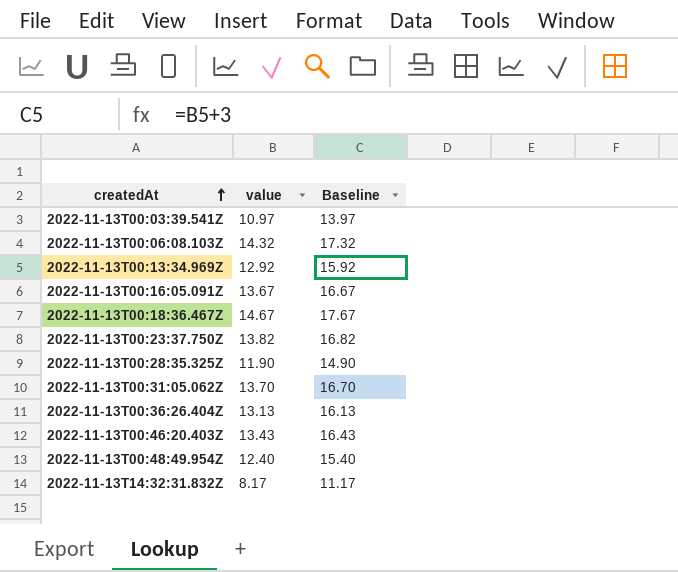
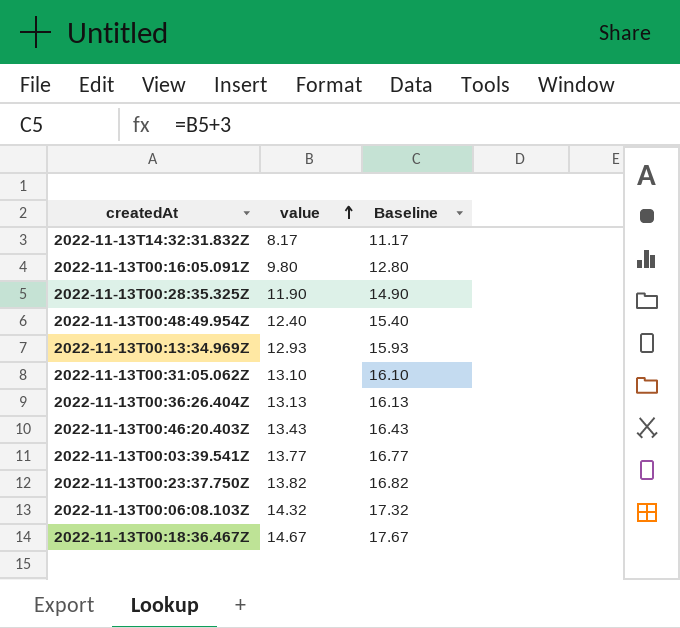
row order: createdAt ascending -> value ascending
2022-11-13T00:16:05.091Z | value: 13.67 -> 9.80
2022-11-13T00:16:05.091Z | Baseline: 16.67 -> 12.80
2022-11-13T00:13:34.969Z | value: 12.92 -> 12.93
2022-11-13T00:13:34.969Z | Baseline: 15.92 -> 15.93
2022-11-13T00:31:05.062Z | value: 13.70 -> 13.10
2022-11-13T00:31:05.062Z | Baseline: 16.70 -> 16.10
2022-11-13T00:03:39.541Z | value: 10.97 -> 13.77
2022-11-13T00:03:39.541Z | Baseline: 13.97 -> 16.77

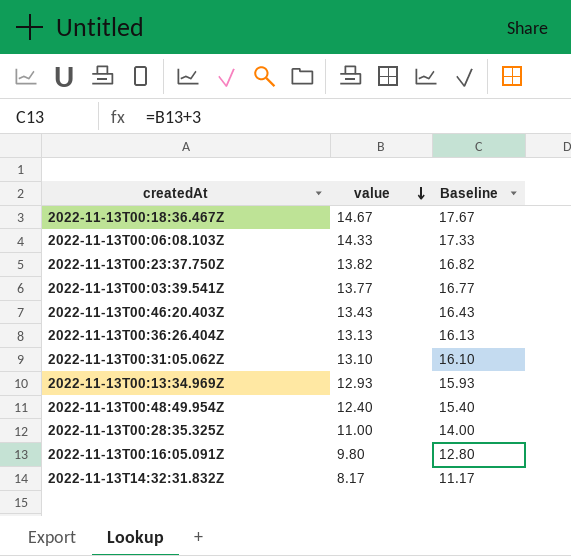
row order: value ascending -> value descending
2022-11-13T00:06:08.103Z | value: 14.32 -> 14.33
2022-11-13T00:06:08.103Z | Baseline: 17.32 -> 17.33
2022-11-13T00:28:35.325Z | value: 11.90 -> 11.00
2022-11-13T00:28:35.325Z | Baseline: 14.90 -> 14.00

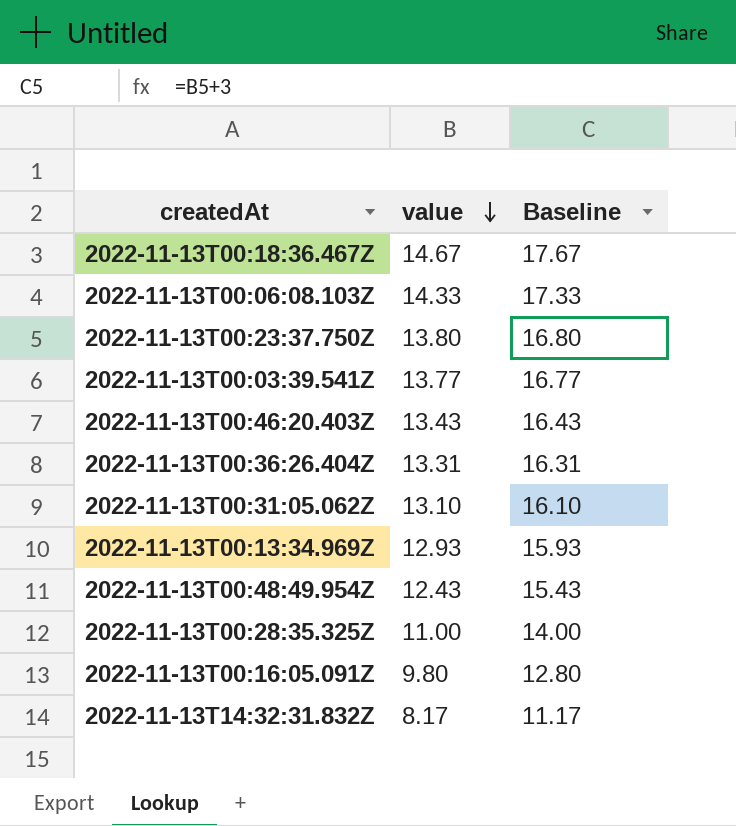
2022-11-13T00:23:37.750Z | value: 13.82 -> 13.80
2022-11-13T00:23:37.750Z | Baseline: 16.82 -> 16.80
2022-11-13T00:36:26.404Z | value: 13.13 -> 13.31
2022-11-13T00:36:26.404Z | Baseline: 16.13 -> 16.31
2022-11-13T00:48:49.954Z | value: 12.40 -> 12.43
2022-11-13T00:48:49.954Z | Baseline: 15.40 -> 15.43

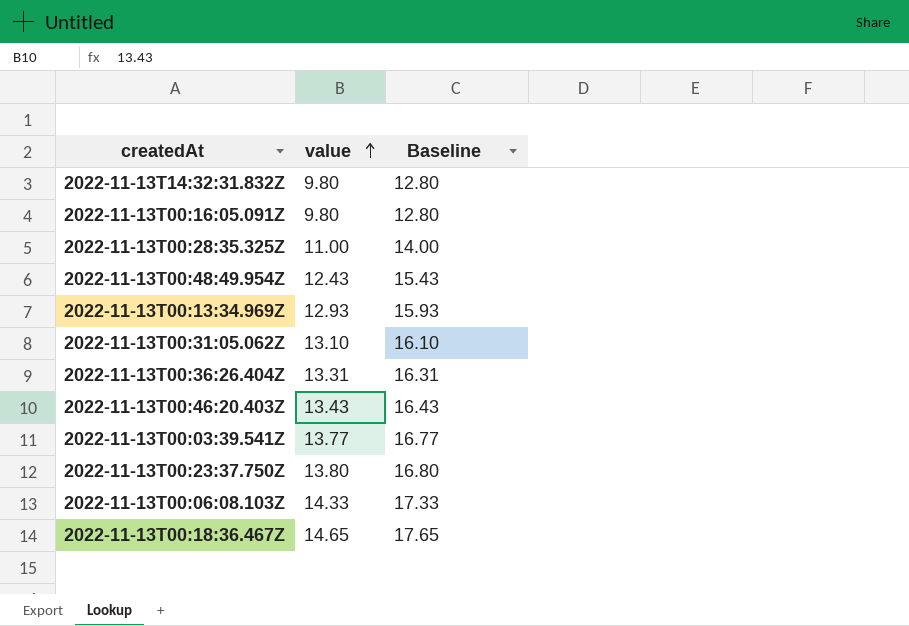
row order: value descending -> value ascending
2022-11-13T14:32:31.832Z | value: 8.17 -> 9.80
2022-11-13T14:32:31.832Z | Baseline: 11.17 -> 12.80
2022-11-13T00:18:36.467Z | value: 14.67 -> 14.65
2022-11-13T00:18:36.467Z | Baseline: 17.67 -> 17.65

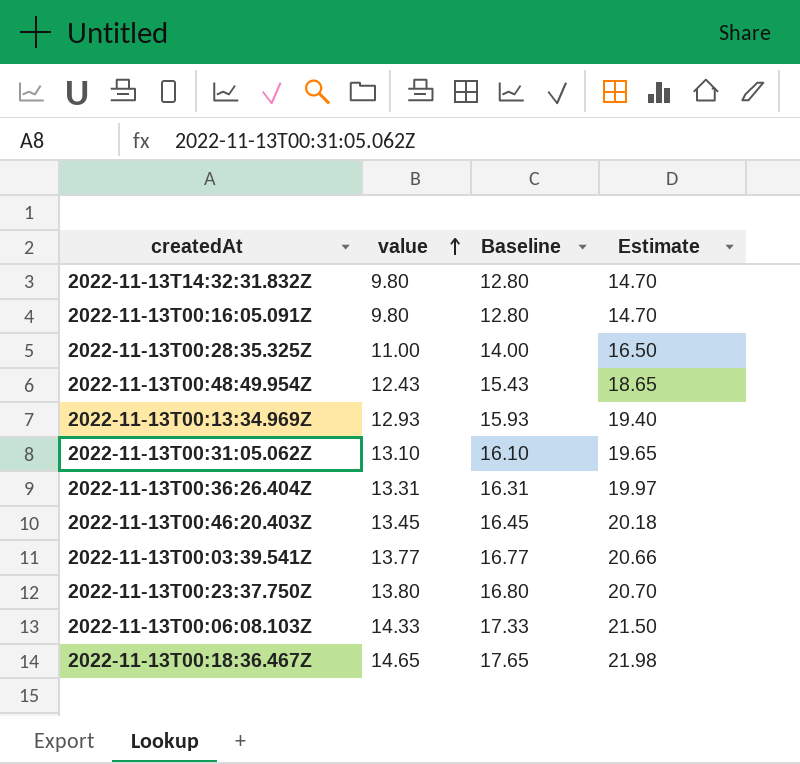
column Estimate | formula: none -> [value] * 1.5
2022-11-13T00:46:20.403Z | value: 13.43 -> 13.45
2022-11-13T00:46:20.403Z | Baseline: 16.43 -> 16.45

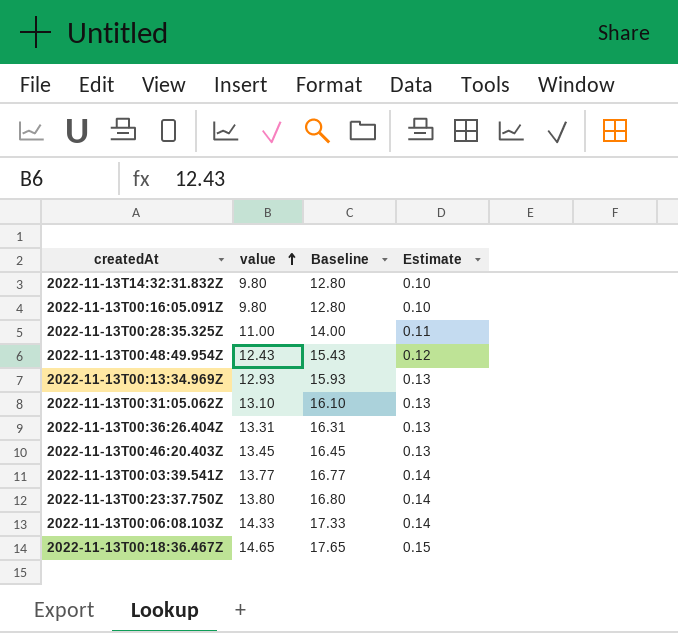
column Estimate | formula: [value] * 1.5 -> [value] * 0.01

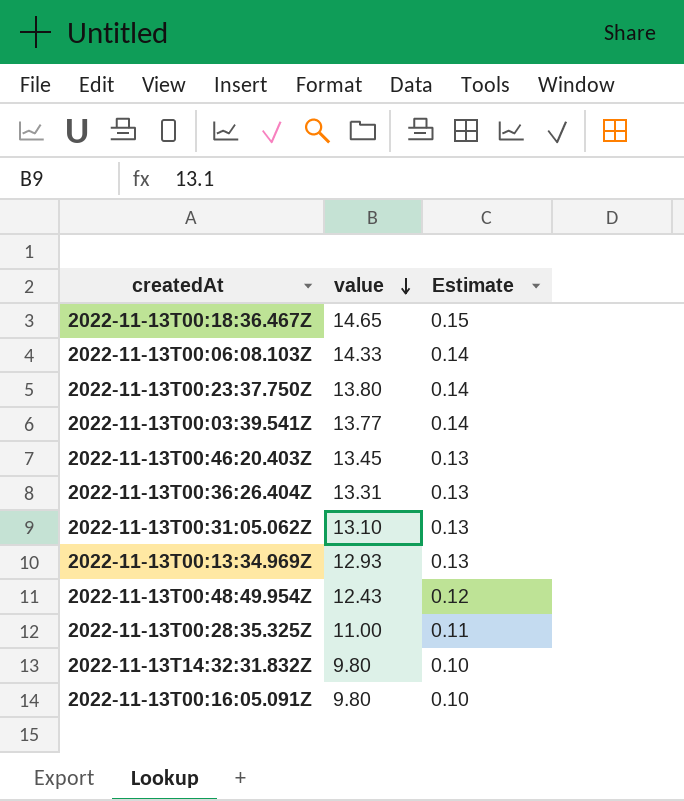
row order: value ascending -> value descending
column Baseline | formula: [value] + 3 -> none

